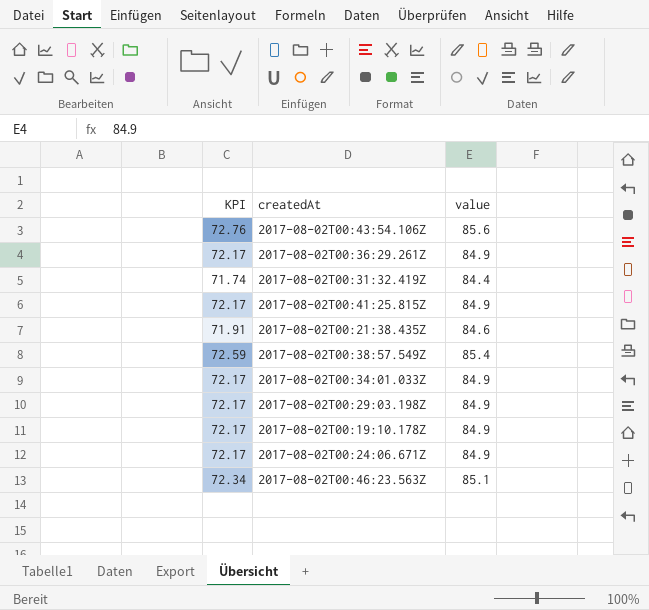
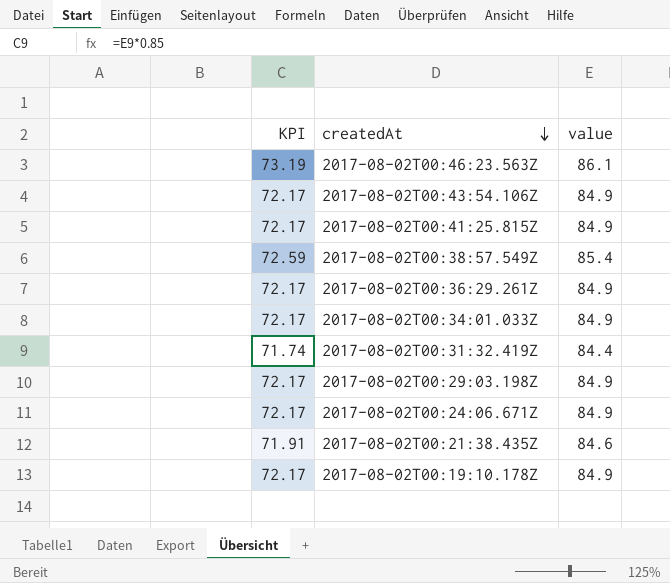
row order: none -> createdAt descending
2017-08-02T00:46:23.563Z | KPI: 72.34 -> 73.19
2017-08-02T00:46:23.563Z | value: 85.1 -> 86.1
2017-08-02T00:43:54.106Z | KPI: 72.76 -> 72.17
2017-08-02T00:43:54.106Z | value: 85.6 -> 84.9

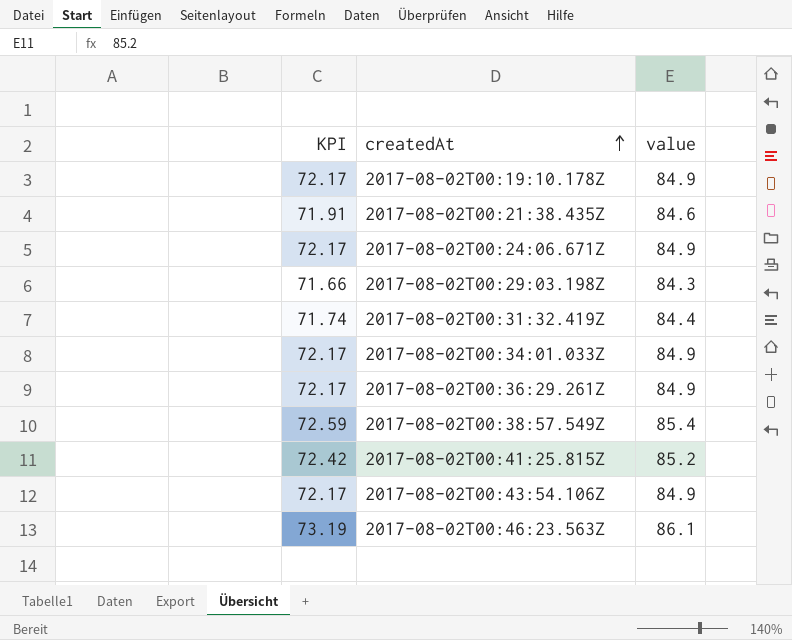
row order: createdAt descending -> createdAt ascending
2017-08-02T00:29:03.198Z | KPI: 72.17 -> 71.66
2017-08-02T00:29:03.198Z | value: 84.9 -> 84.3
2017-08-02T00:41:25.815Z | KPI: 72.17 -> 72.42
2017-08-02T00:41:25.815Z | value: 84.9 -> 85.2

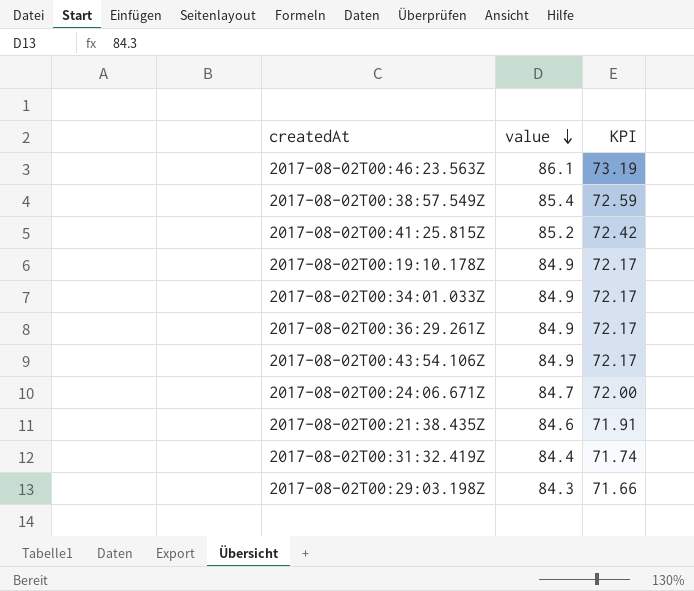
row order: createdAt ascending -> value descending
column KPI | position: 1 -> 3
2017-08-02T00:24:06.671Z | value: 84.9 -> 84.7
2017-08-02T00:24:06.671Z | KPI: 72.17 -> 72.00

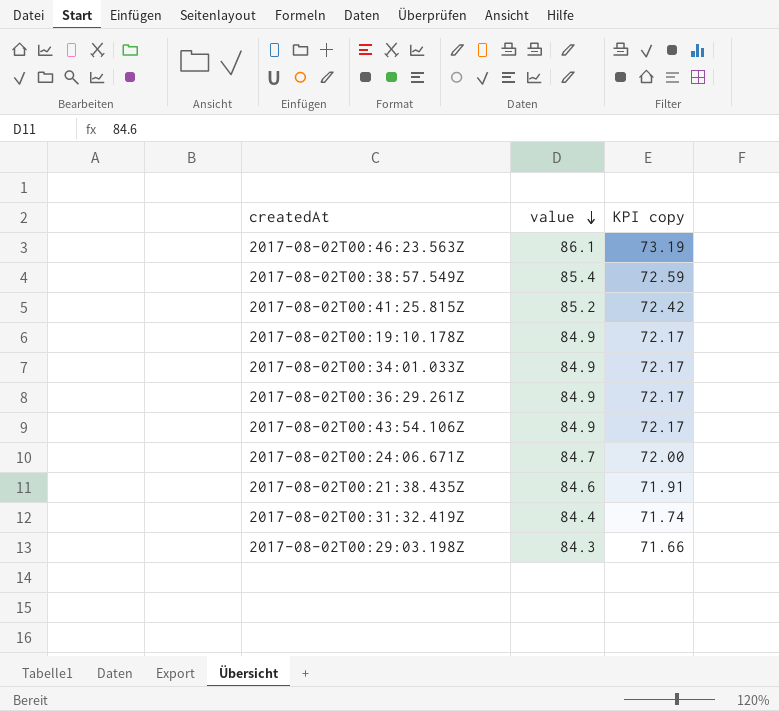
column name: KPI -> KPI copy

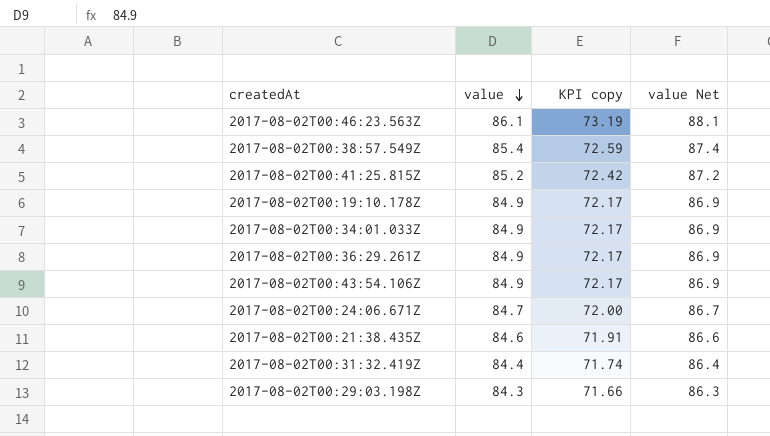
column value Net | formula: none -> [value] + 2

